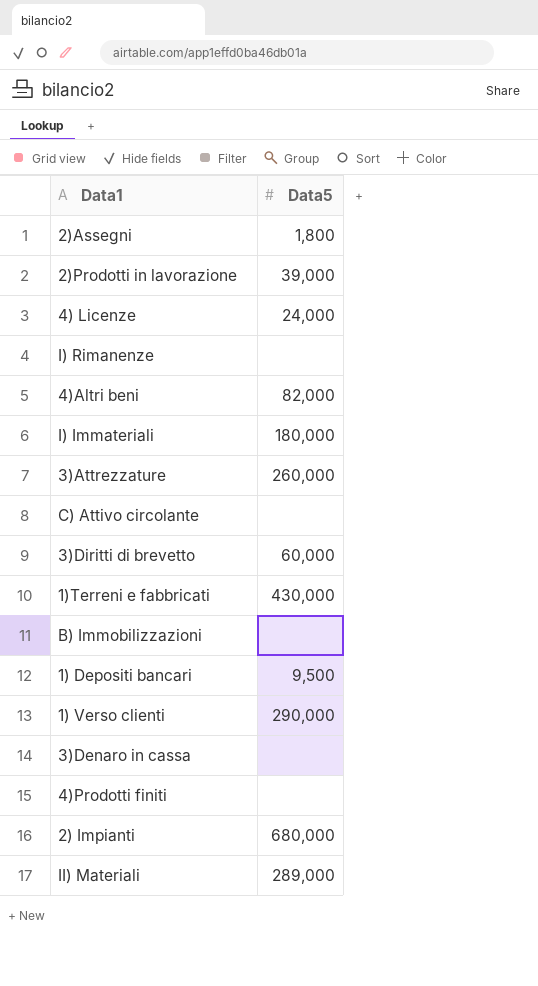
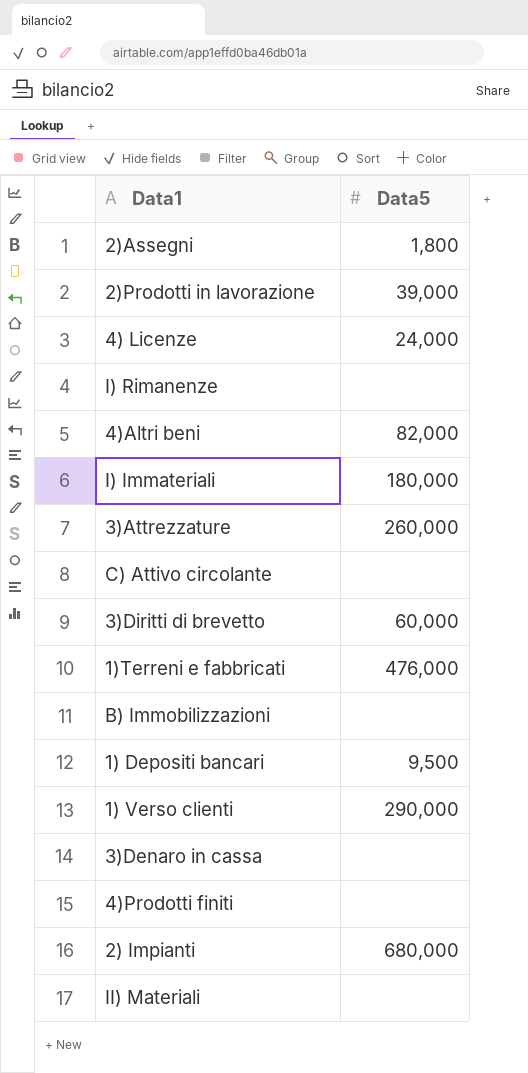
1)Terreni e fabbricati | Data5: 430,000 -> 476,000
II) Materiali | Data5: 289,000 -> none

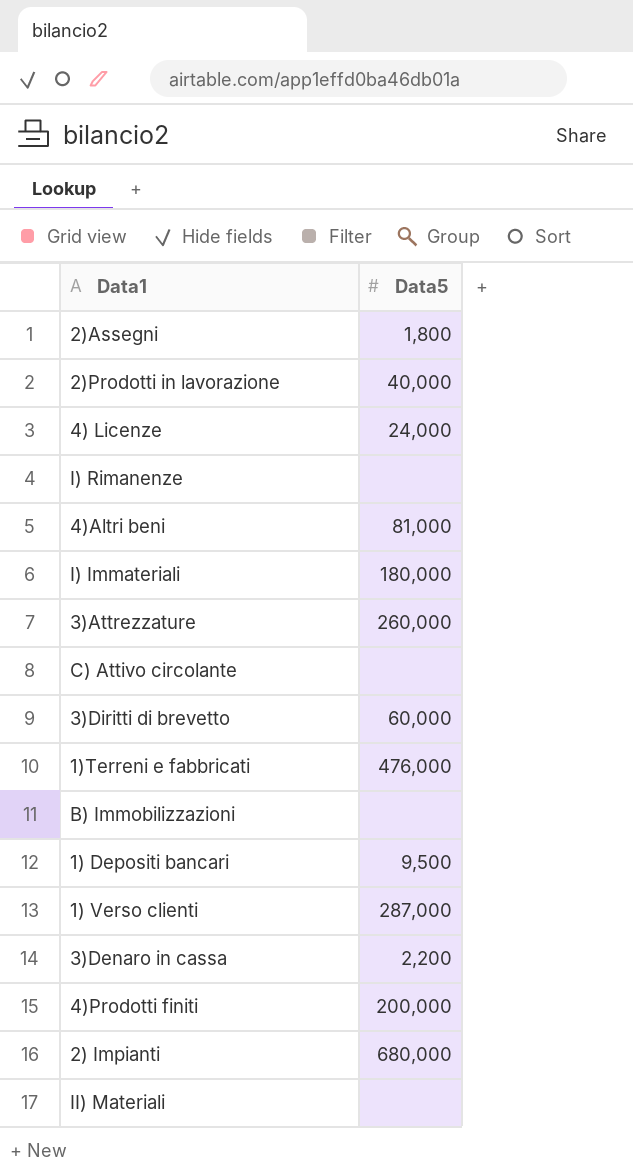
2)Prodotti in lavorazione | Data5: 39,000 -> 40,000
4)Altri beni | Data5: 82,000 -> 81,000
1) Verso clienti | Data5: 290,000 -> 287,000
3)Denaro in cassa | Data5: none -> 2,200
4)Prodotti finiti | Data5: none -> 200,000

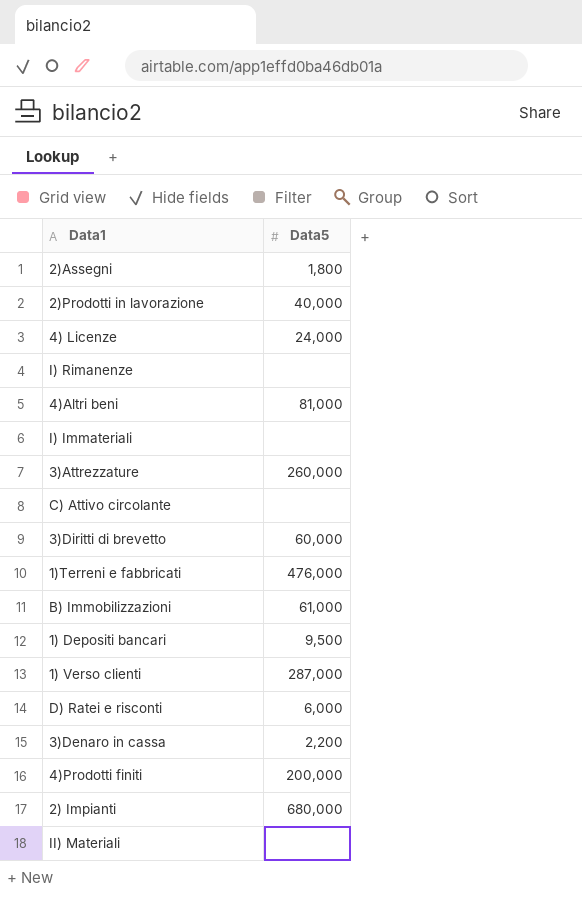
I) Immateriali | Data5: 180,000 -> none
B) Immobilizzazioni | Data5: none -> 61,000
row D) Ratei e risconti: none -> 6,000

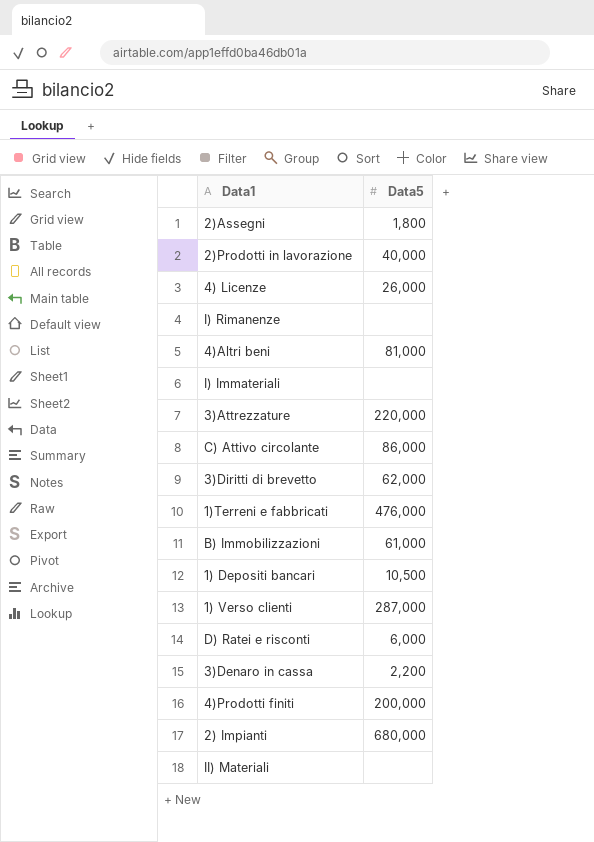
4) Licenze | Data5: 24,000 -> 26,000
3)Attrezzature | Data5: 260,000 -> 220,000
C) Attivo circolante | Data5: none -> 86,000
3)Diritti di brevetto | Data5: 60,000 -> 62,000
1) Depositi bancari | Data5: 9,500 -> 10,500

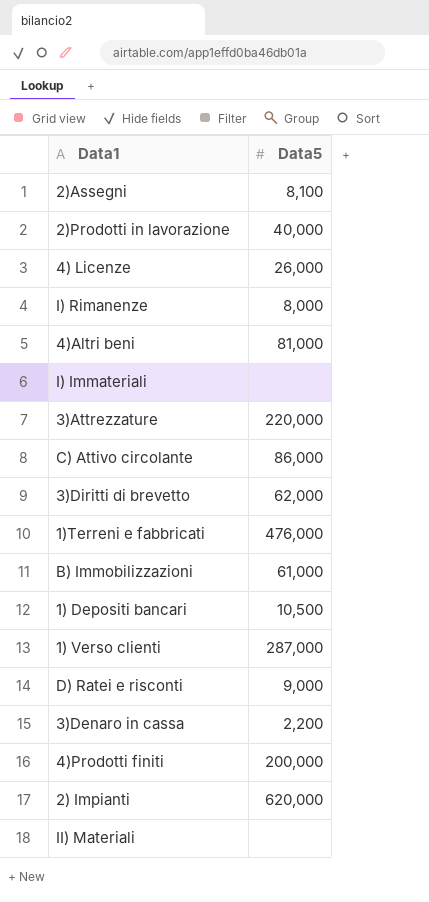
2)Assegni | Data5: 1,800 -> 8,100
I) Rimanenze | Data5: none -> 8,000
D) Ratei e risconti | Data5: 6,000 -> 9,000
2) Impianti | Data5: 680,000 -> 620,000

